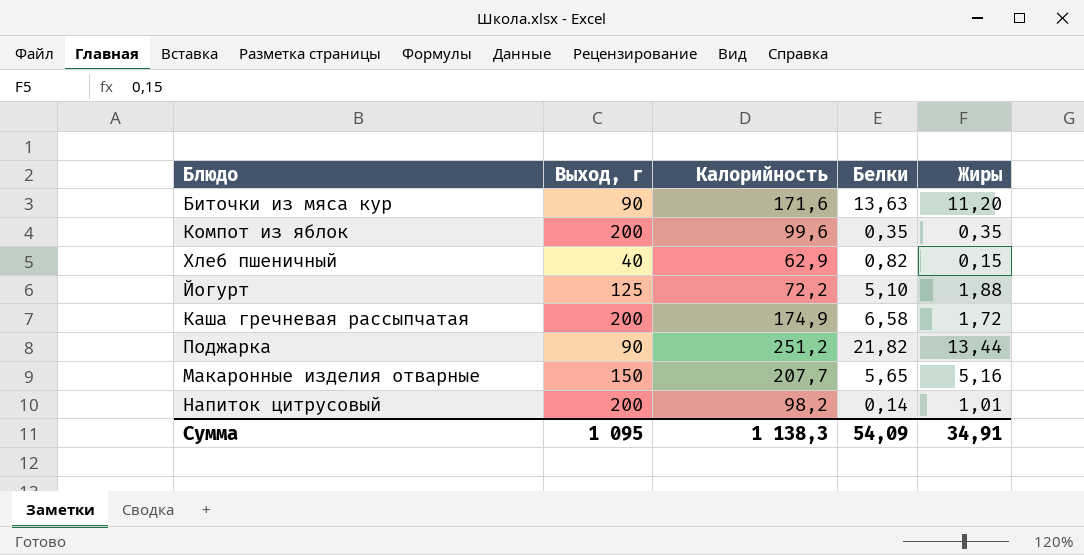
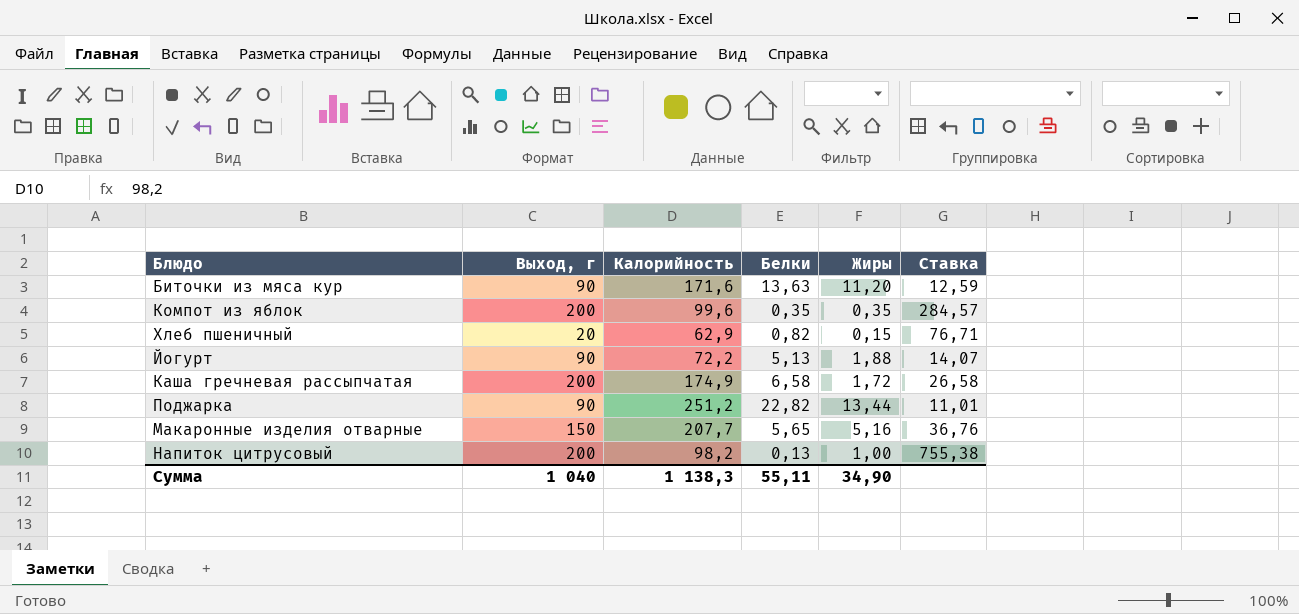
column Ставка | formula: none -> [Калорийность] / [Белки]
Хлеб пшеничный | Выход, г: 40 -> 20
Йогурт | Выход, г: 125 -> 90
Йогурт | Белки: 5,10 -> 5,13
Поджарка | Белки: 21,82 -> 22,82
Напиток цитрусовый | Белки: 0,14 -> 0,13
Напиток цитрусовый | Жиры: 1,01 -> 1,00
Сумма | Выход, г: 1 095 -> 1 040
Сумма | Белки: 54,09 -> 55,11
Сумма | Жиры: 34,91 -> 34,90

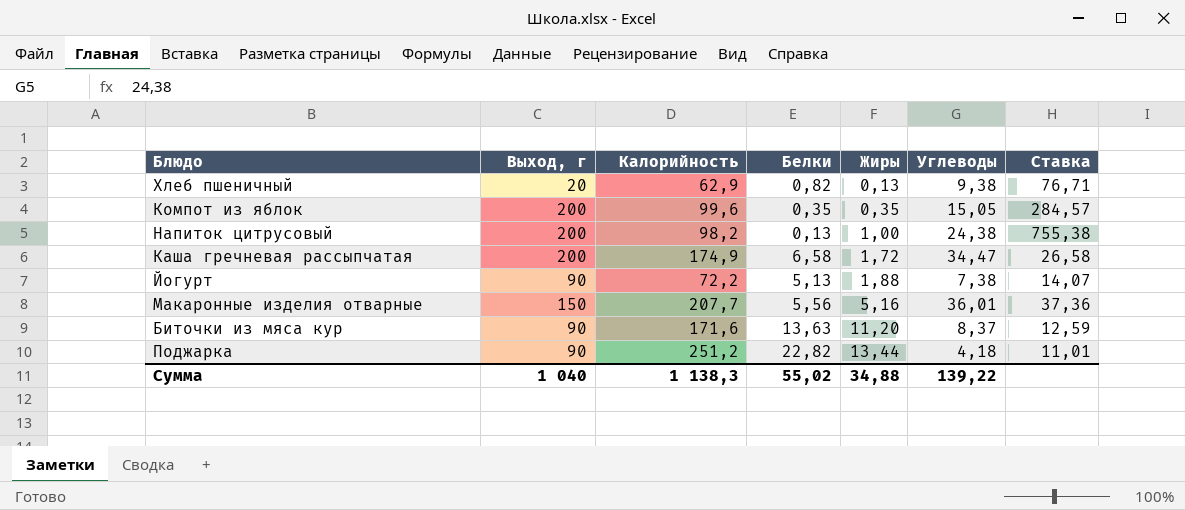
row order: none -> Жиры ascending
column Углеводы | position: none -> 6
Хлеб пшеничный | Жиры: 0,15 -> 0,13
Макаронные изделия отварные | Белки: 5,65 -> 5,56
Макаронные изделия отварные | Ставка: 36,76 -> 37,36
Сумма | Белки: 55,11 -> 55,02
Сумма | Жиры: 34,90 -> 34,88

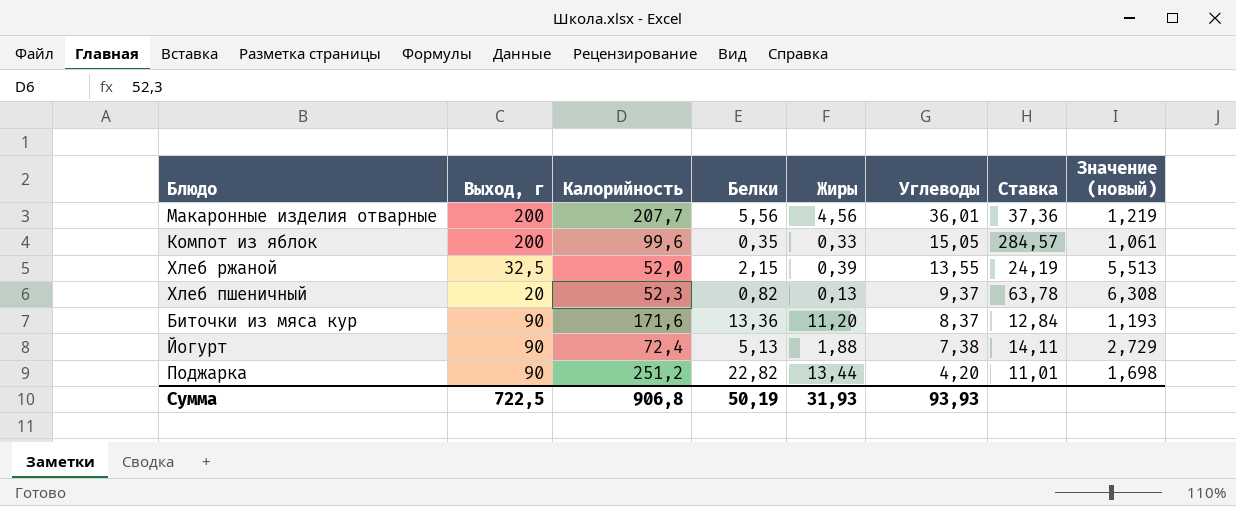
row order: Жиры ascending -> Углеводы descending
column Значение (новый) | formula: none -> [Белки] / [Жиры]
row Напиток цитрусовый: 200 | 98,2 | 0,13 | 1,00 | 24,38 | 755,38 -> none
row Каша гречневая рассыпчатая: 200 | 174,9 | 6,58 | 1,72 | 34,47 | 26,58 -> none
Макаронные изделия отварные | Выход, г: 150 -> 200
Макаронные изделия отварные | Жиры: 5,16 -> 4,56
Компот из яблок | Жиры: 0,35 -> 0,33
row Хлеб ржаной: none -> 32,5 | 52,0 | 2,15 | 0,39 | 13,55 | 24,19 | 5,513
Хлеб пшеничный | Калорийность: 62,9 -> 52,3
Хлеб пшеничный | Углеводы: 9,38 -> 9,37
Хлеб пшеничный | Ставка: 76,71 -> 63,78
Биточки из мяса кур | Белки: 13,63 -> 13,36
Биточки из мяса кур | Ставка: 12,59 -> 12,84
Йогурт | Калорийность: 72,2 -> 72,4
Йогурт | Ставка: 14,07 -> 14,11
Поджарка | Углеводы: 4,18 -> 4,20
Сумма | Выход, г: 1 040 -> 722,5
Сумма | Калорийность: 1 138,3 -> 906,8
Сумма | Белки: 55,02 -> 50,19
Сумма | Жиры: 34,88 -> 31,93
Сумма | Углеводы: 139,22 -> 93,93

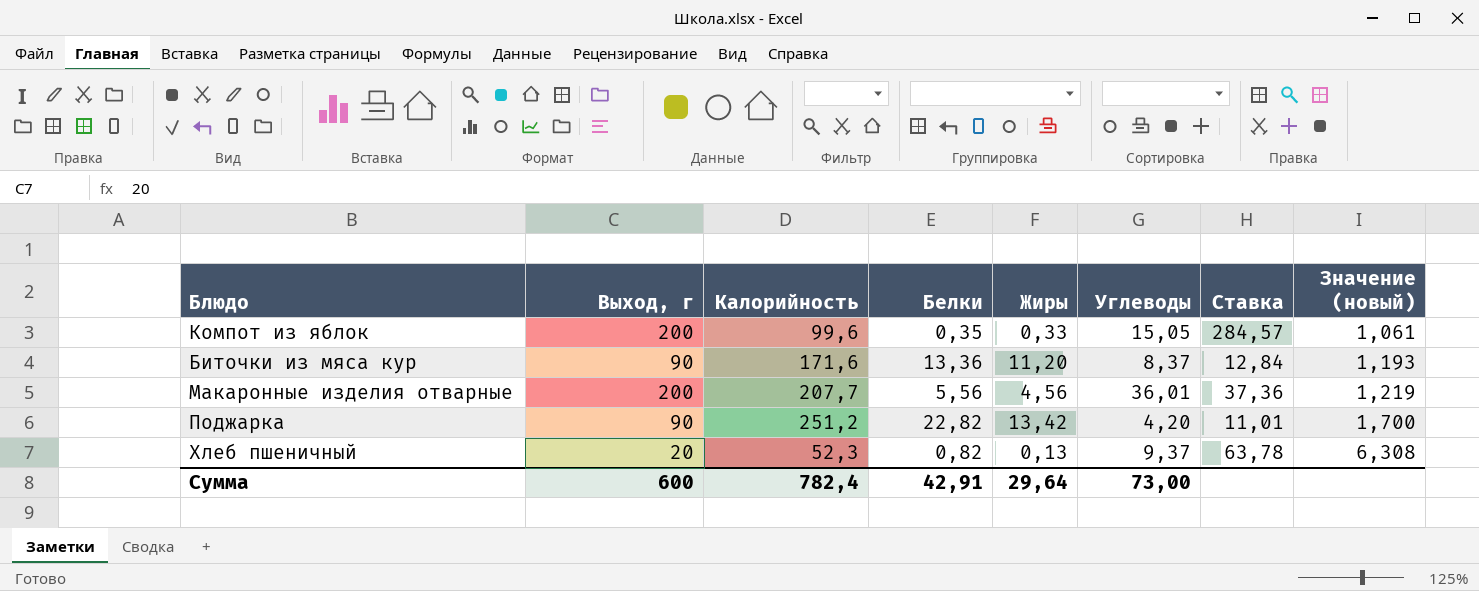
row order: Углеводы descending -> Значение (новый) ascending
row Хлеб ржаной: 32,5 | 52,0 | 2,15 | 0,39 | 13,55 | 24,19 | 5,513 -> none
row Йогурт: 90 | 72,4 | 5,13 | 1,88 | 7,38 | 14,11 | 2,729 -> none
Поджарка | Жиры: 13,44 -> 13,42
Поджарка | Значение (новый): 1,698 -> 1,700
Сумма | Выход, г: 722,5 -> 600
Сумма | Калорийность: 906,8 -> 782,4
Сумма | Белки: 50,19 -> 42,91
Сумма | Жиры: 31,93 -> 29,64
Сумма | Углеводы: 93,93 -> 73,00

